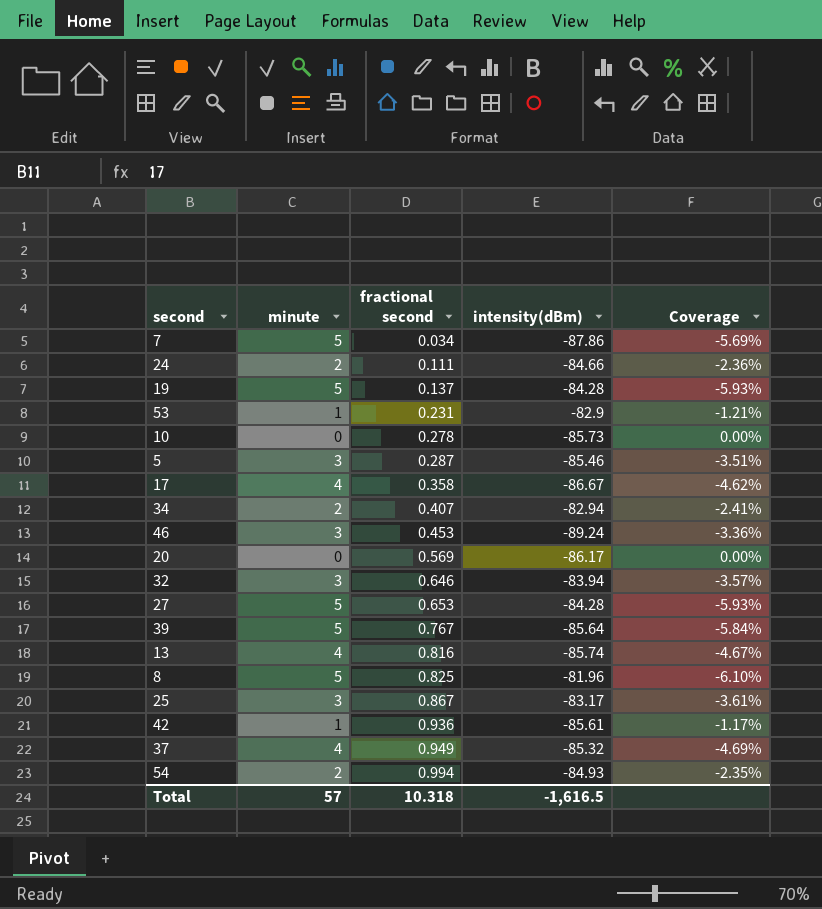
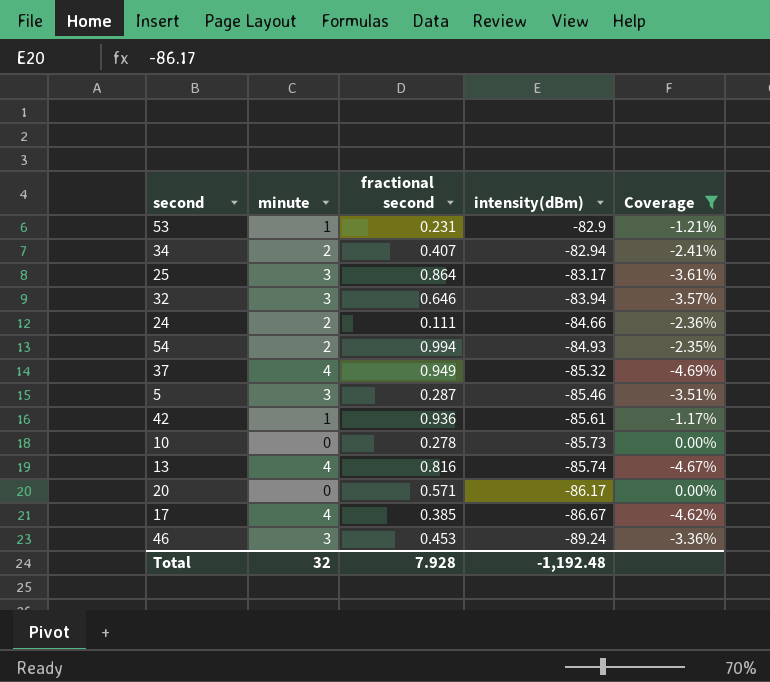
filter: none -> Coverage >= -4.69%
row order: fractional second ascending -> intensity(dBm) descending
25 | fractional second: 0.867 -> 0.864
20 | fractional second: 0.569 -> 0.571
17 | fractional second: 0.358 -> 0.385
Total | minute: 57 -> 32
Total | fractional second: 10.318 -> 7.928
Total | intensity(dBm): -1,616.5 -> -1,192.48

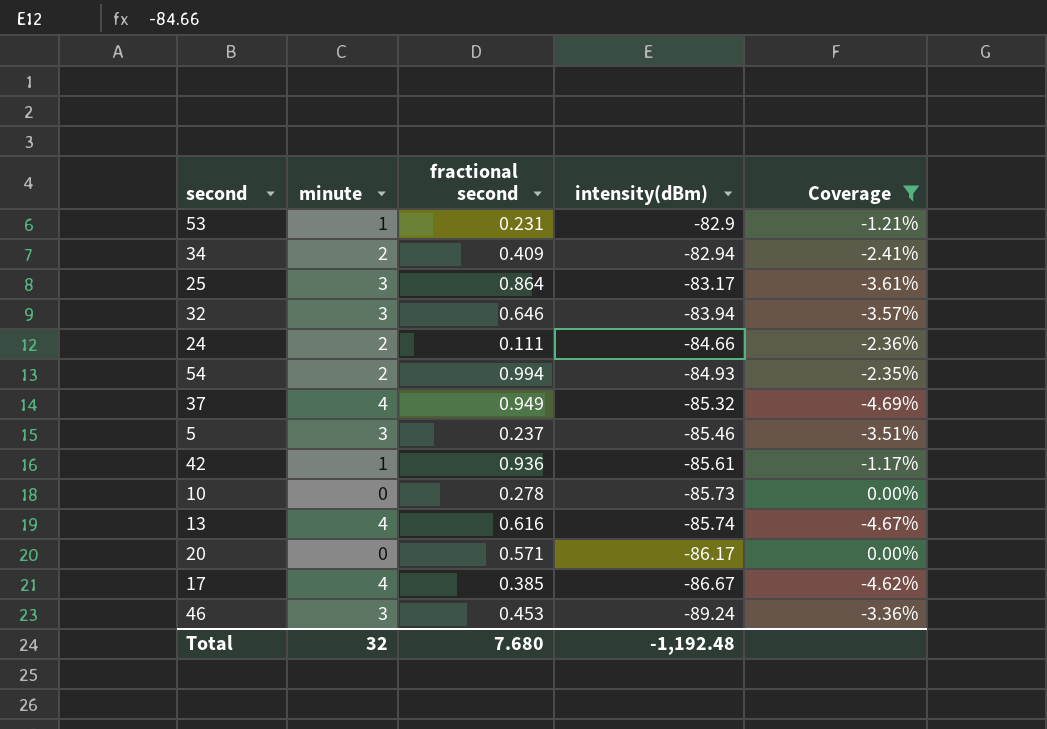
34 | fractional second: 0.407 -> 0.409
5 | fractional second: 0.287 -> 0.237
13 | fractional second: 0.816 -> 0.616
Total | fractional second: 7.928 -> 7.680

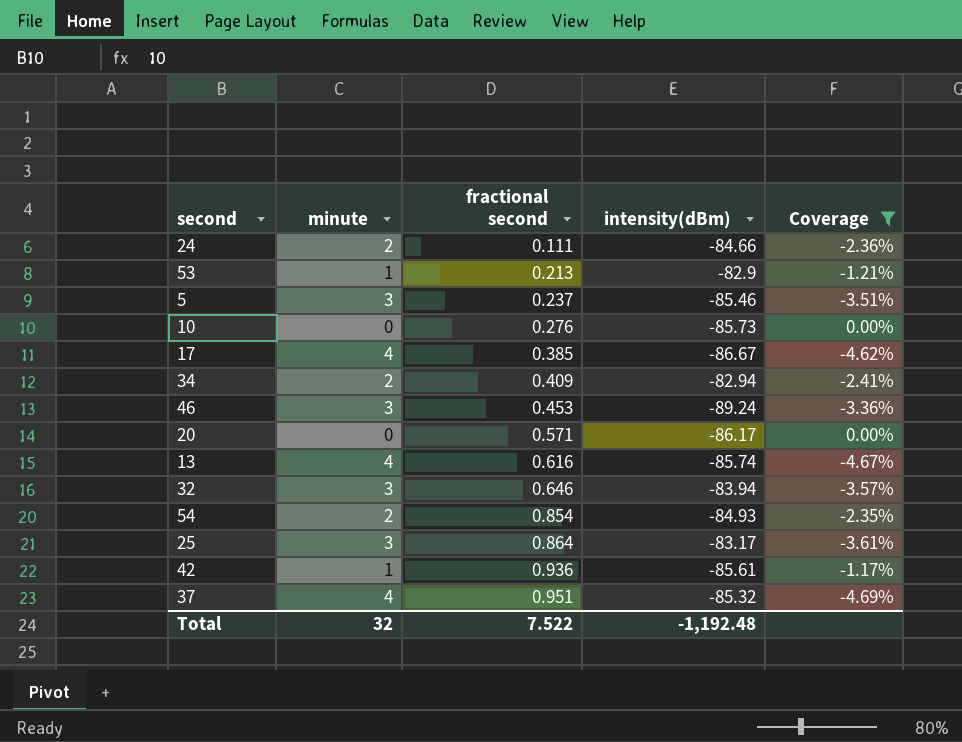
row order: intensity(dBm) descending -> fractional second ascending
53 | fractional second: 0.231 -> 0.213
10 | fractional second: 0.278 -> 0.276
54 | fractional second: 0.994 -> 0.854
37 | fractional second: 0.949 -> 0.951
Total | fractional second: 7.680 -> 7.522

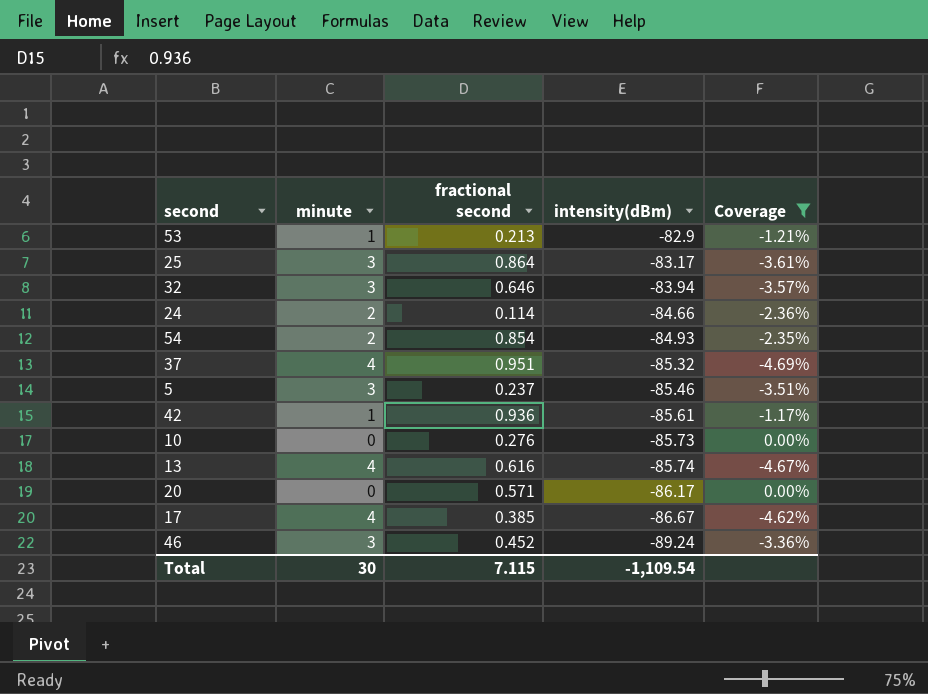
row order: fractional second ascending -> intensity(dBm) descending
row 34: 2 | 0.409 | -82.94 | -2.41% -> none
24 | fractional second: 0.111 -> 0.114
46 | fractional second: 0.453 -> 0.452
Total | minute: 32 -> 30
Total | fractional second: 7.522 -> 7.115
Total | intensity(dBm): -1,192.48 -> -1,109.54

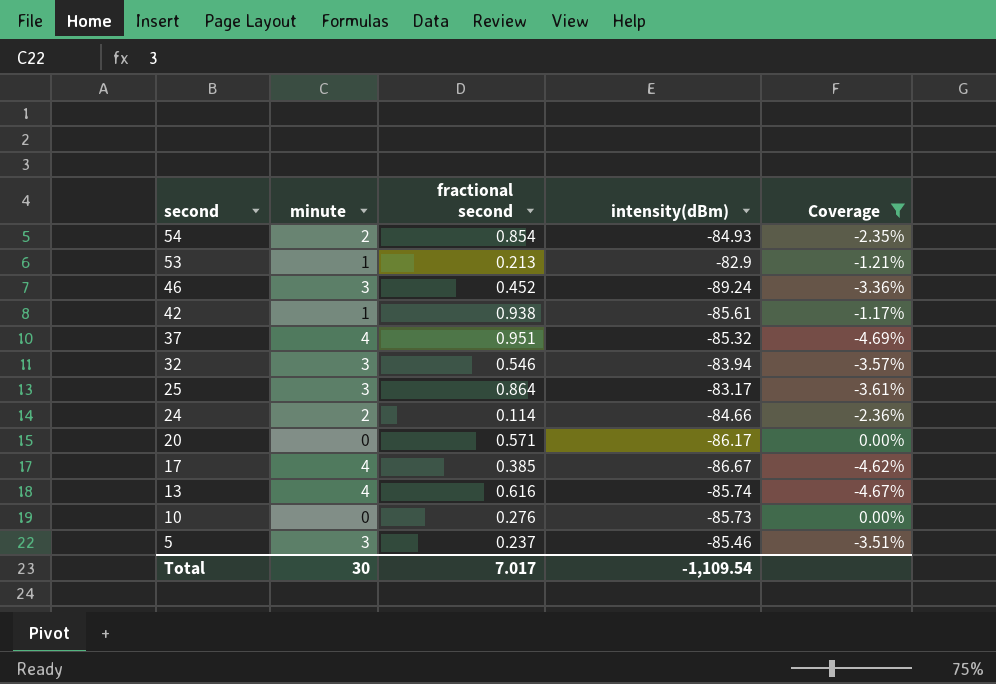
row order: intensity(dBm) descending -> second descending
42 | fractional second: 0.936 -> 0.938
32 | fractional second: 0.646 -> 0.546
Total | fractional second: 7.115 -> 7.017

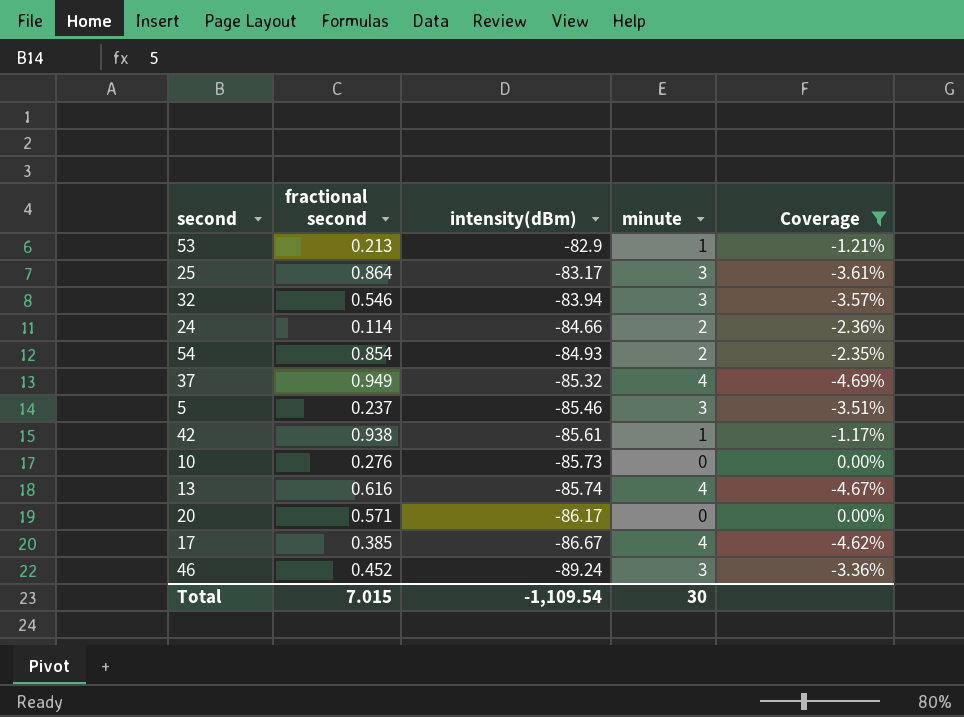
row order: second descending -> intensity(dBm) descending
column minute | position: 2 -> 4
37 | fractional second: 0.951 -> 0.949
Total | fractional second: 7.017 -> 7.015

